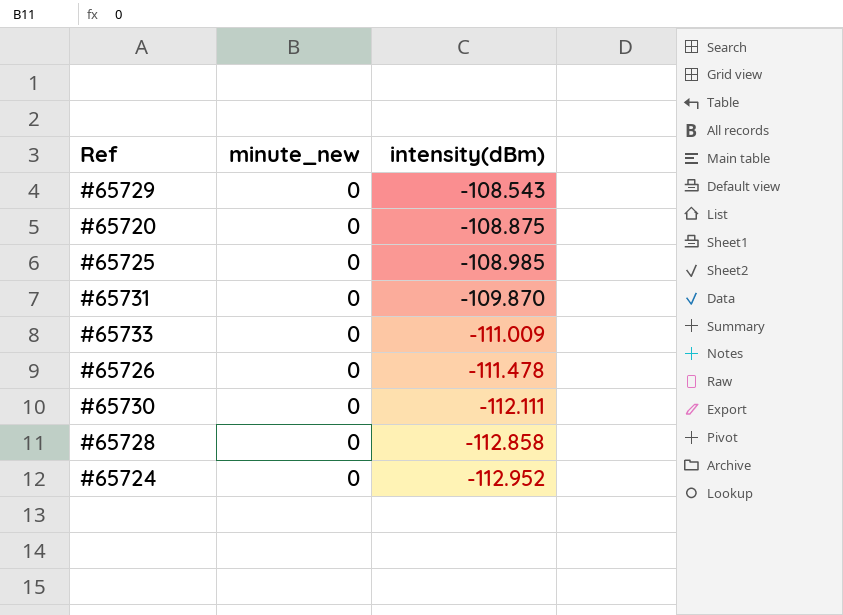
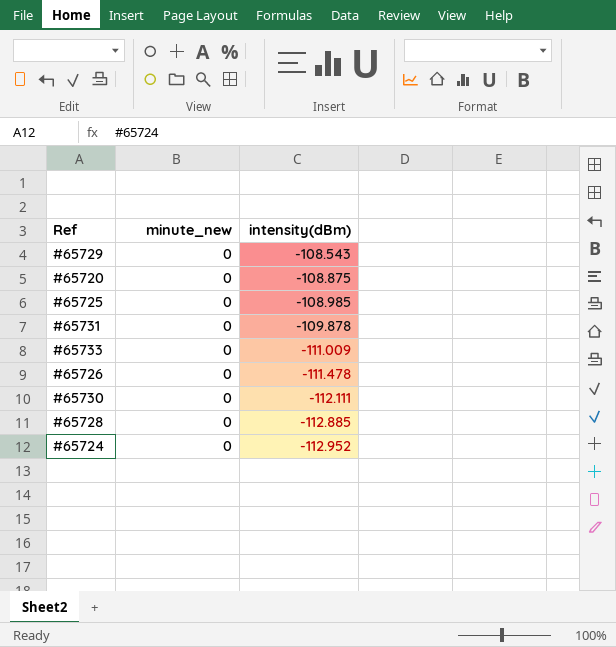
#65731 | intensity(dBm): -109.870 -> -109.878
#65728 | intensity(dBm): -112.858 -> -112.885

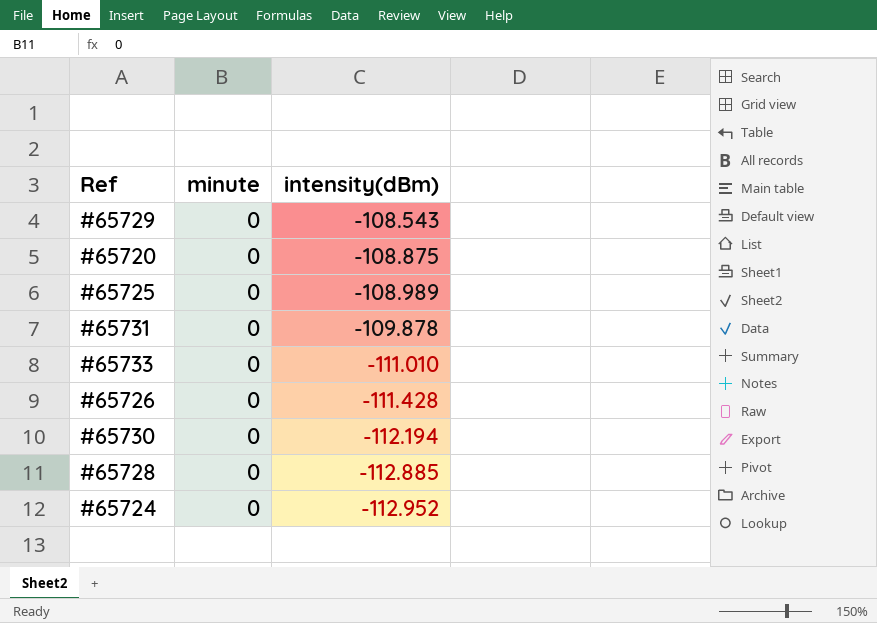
column name: minute_new -> minute
#65725 | intensity(dBm): -108.985 -> -108.989
#65733 | intensity(dBm): -111.009 -> -111.010
#65726 | intensity(dBm): -111.478 -> -111.428
#65730 | intensity(dBm): -112.111 -> -112.194

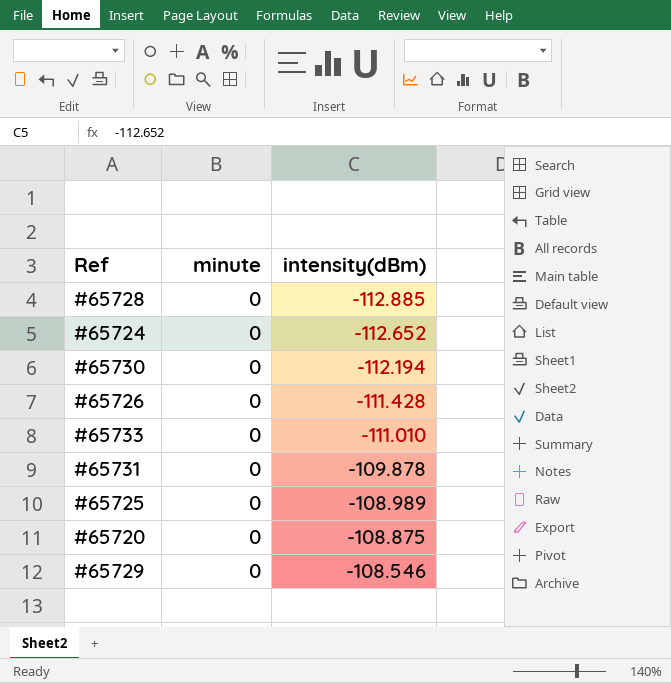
row order: intensity(dBm) descending -> intensity(dBm) ascending
#65724 | intensity(dBm): -112.952 -> -112.652
#65729 | intensity(dBm): -108.543 -> -108.546

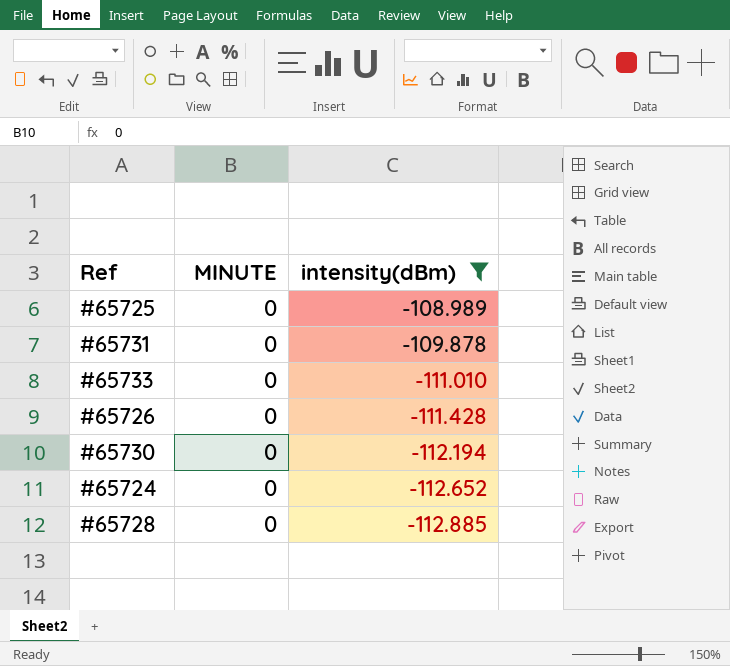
filter: none -> intensity(dBm) <= -108.989
row order: intensity(dBm) ascending -> intensity(dBm) descending
column name: minute -> MINUTE

